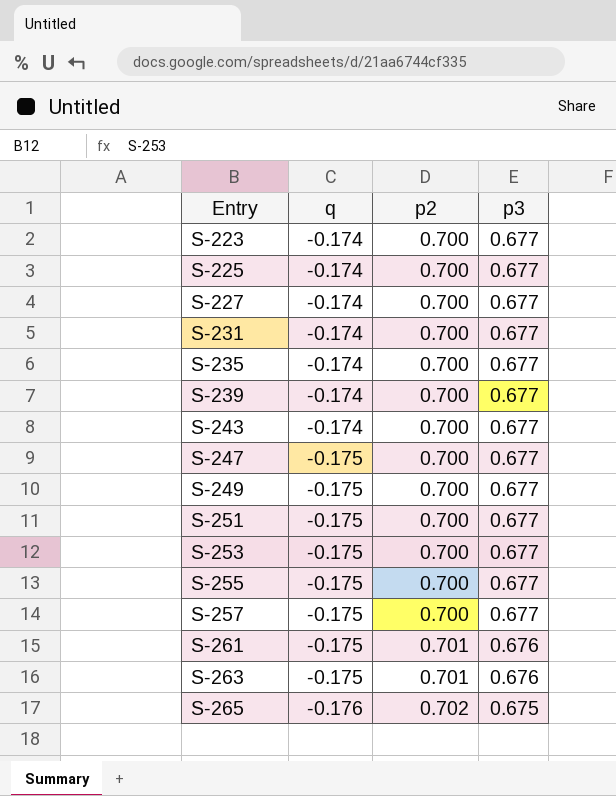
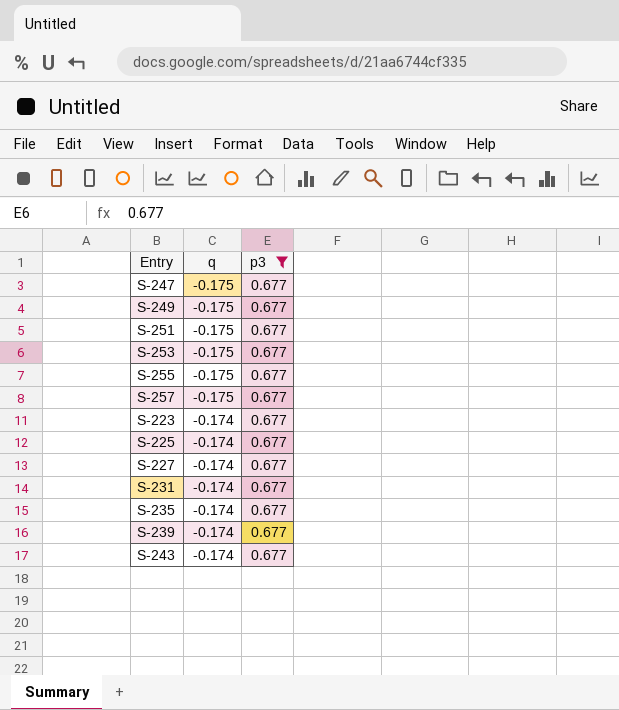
filter: none -> p3 = 0.677
row order: Entry ascending -> q ascending
column p2 | position: 3 -> none

